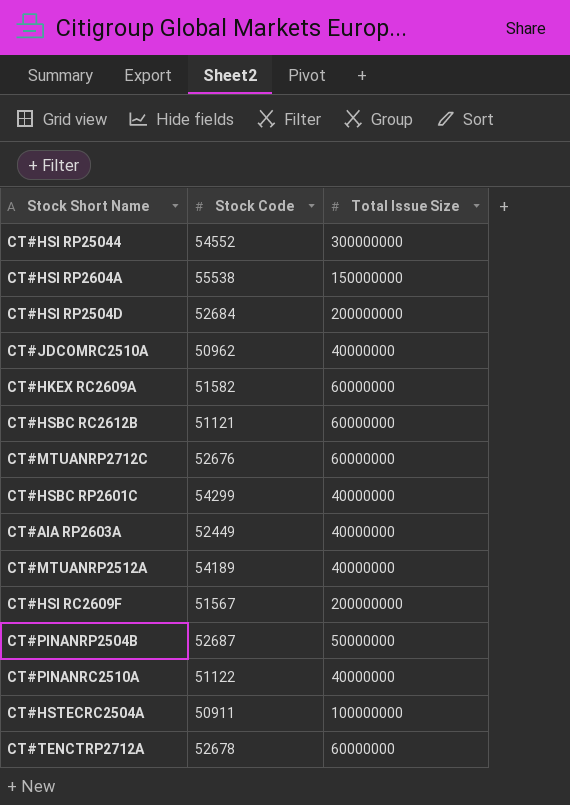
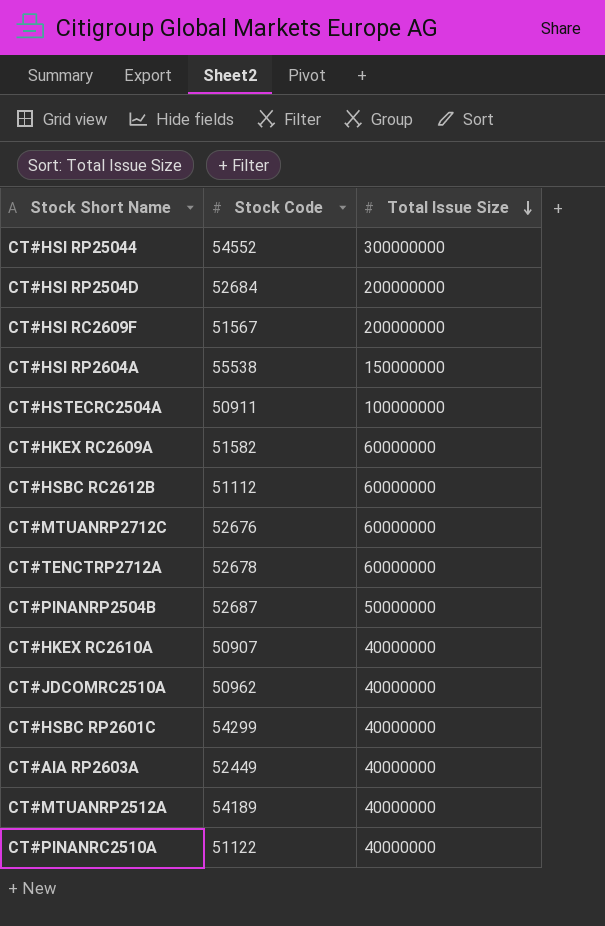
row order: none -> Total Issue Size descending
CT#HSBC RC2612B | Stock Code: 51121 -> 51112
row CT#HKEX RC2610A: none -> 50907 | 40000000

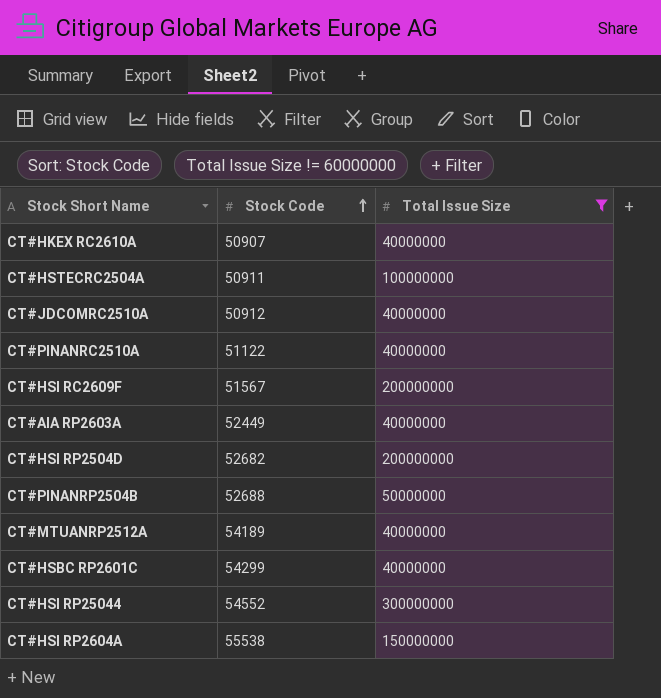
filter: none -> Total Issue Size != 60000000
row order: Total Issue Size descending -> Stock Code ascending
CT#JDCOMRC2510A | Stock Code: 50962 -> 50912
CT#HSI RP2504D | Stock Code: 52684 -> 52682
CT#PINANRP2504B | Stock Code: 52687 -> 52688

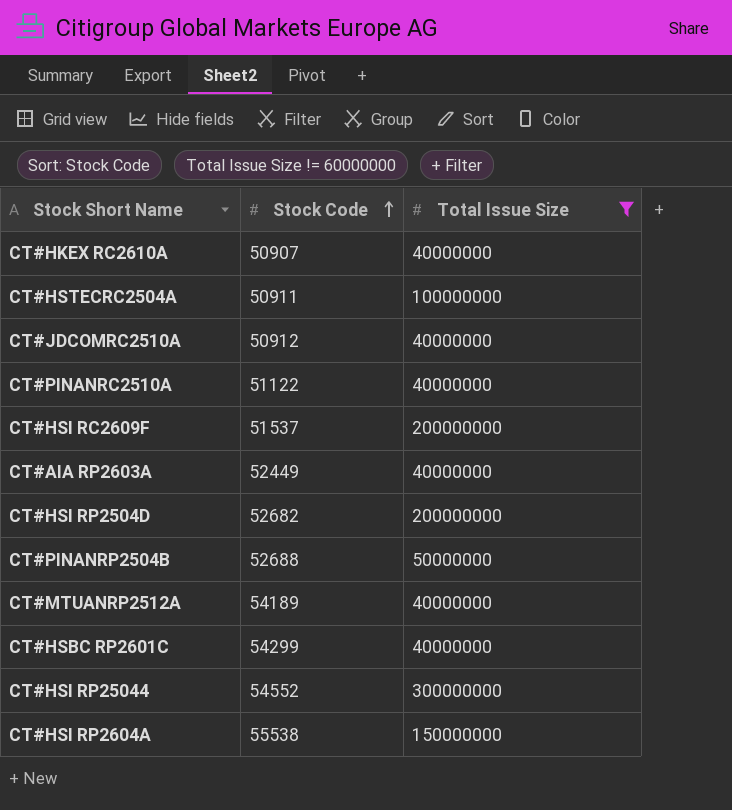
CT#HSI RC2609F | Stock Code: 51567 -> 51537

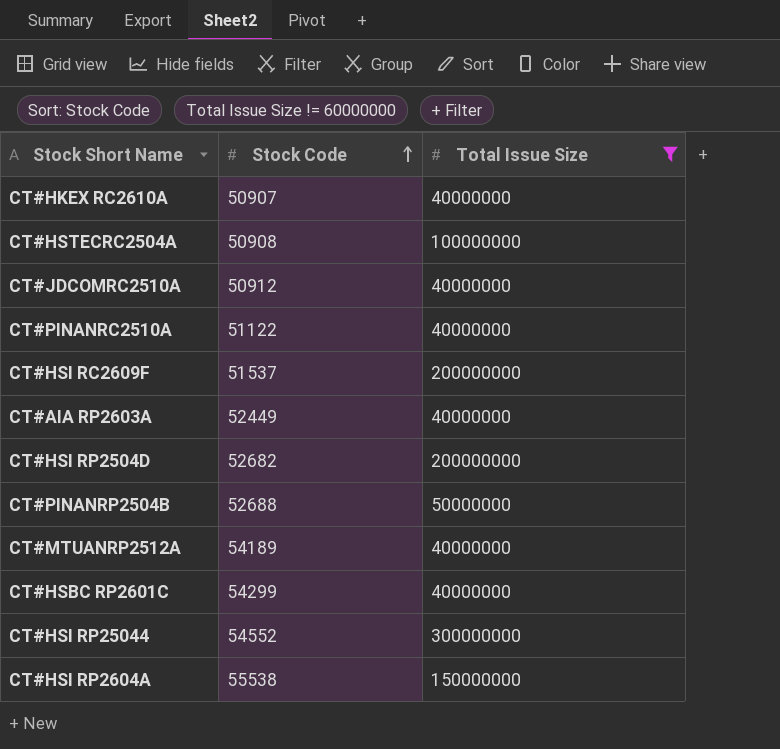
CT#HSTECRC2504A | Stock Code: 50911 -> 50908

